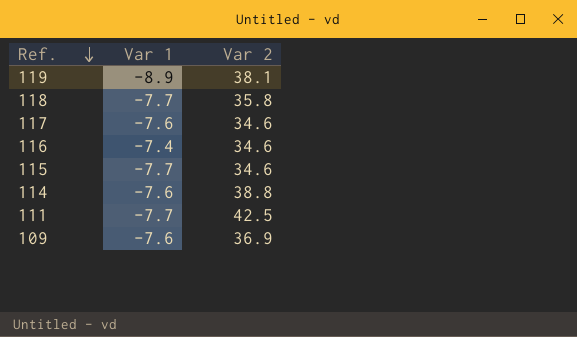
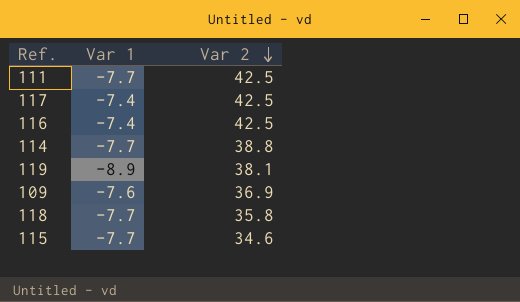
row order: Ref. descending -> Var 2 descending
117 | Var 1: -7.6 -> -7.4
117 | Var 2: 34.6 -> 42.5
116 | Var 2: 34.6 -> 42.5
114 | Var 1: -7.6 -> -7.7

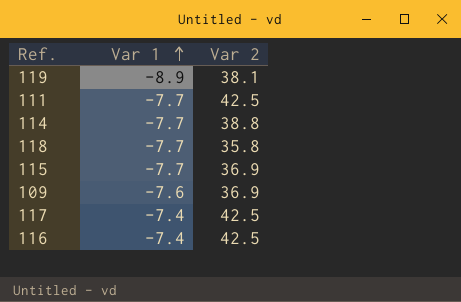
row order: Var 2 descending -> Var 1 ascending
115 | Var 2: 34.6 -> 36.9

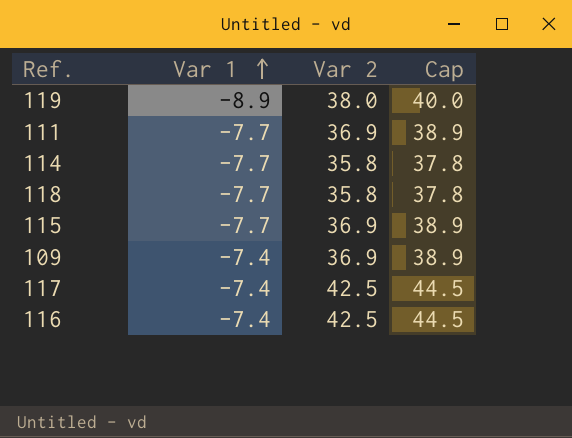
column Cap | formula: none -> [Var 2] + 2
119 | Var 2: 38.1 -> 38.0
111 | Var 2: 42.5 -> 36.9
114 | Var 2: 38.8 -> 35.8
109 | Var 1: -7.6 -> -7.4

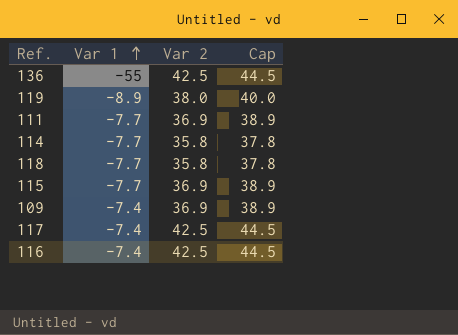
row 136: none -> -55 | 42.5 | 44.5

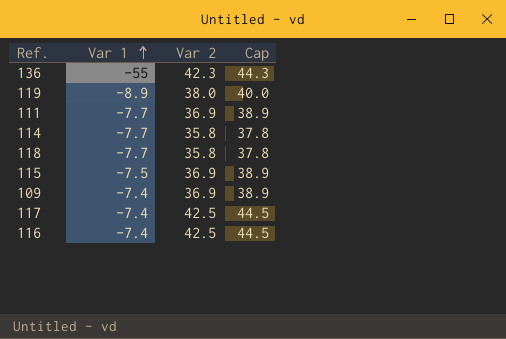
136 | Var 2: 42.5 -> 42.3
136 | Cap: 44.5 -> 44.3
115 | Var 1: -7.7 -> -7.5

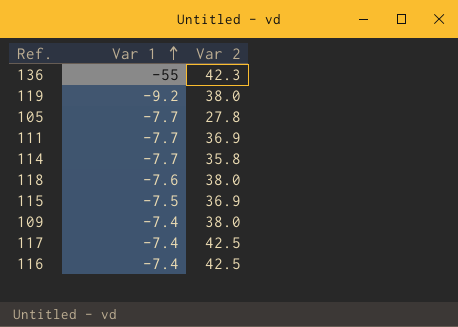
column Cap | formula: [Var 2] + 2 -> none
119 | Var 1: -8.9 -> -9.2
row 105: none -> -7.7 | 27.8
118 | Var 1: -7.7 -> -7.6
118 | Var 2: 35.8 -> 38.0
109 | Var 2: 36.9 -> 38.0

